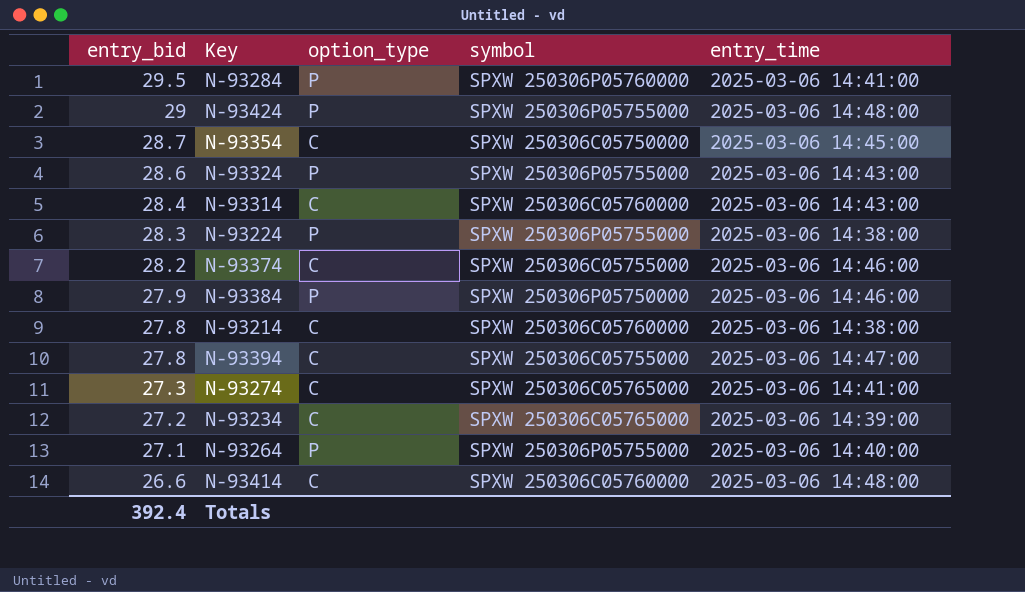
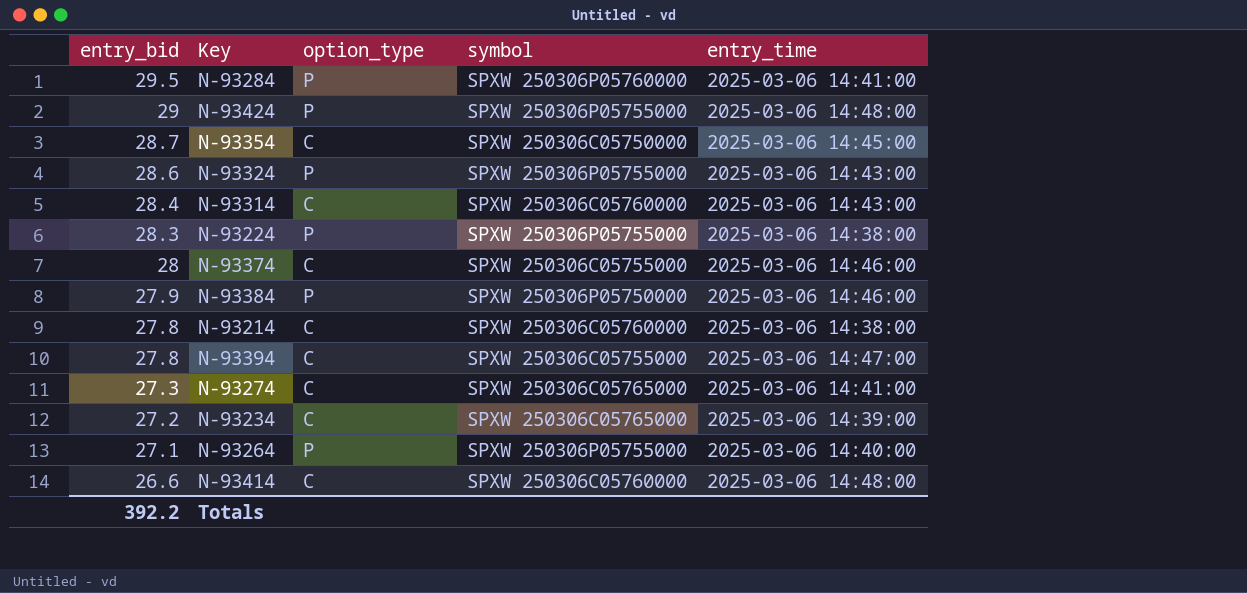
N-93374 | entry_bid: 28.2 -> 28
Totals | entry_bid: 392.4 -> 392.2

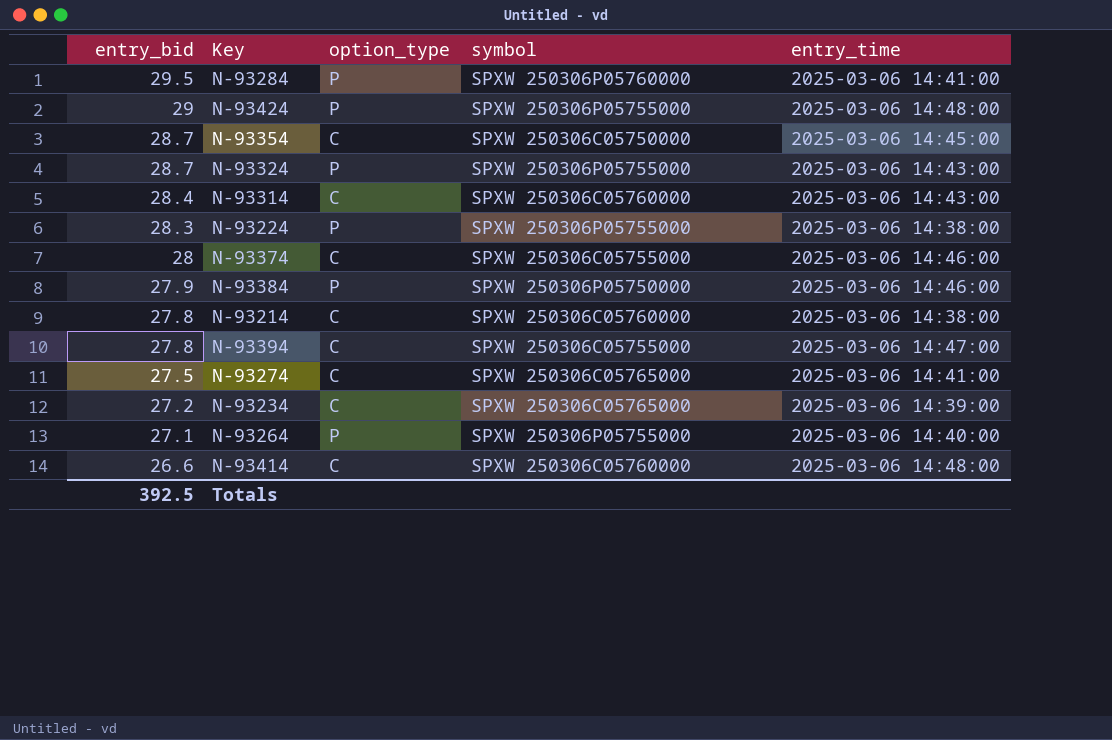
N-93324 | entry_bid: 28.6 -> 28.7
N-93274 | entry_bid: 27.3 -> 27.5
Totals | entry_bid: 392.2 -> 392.5

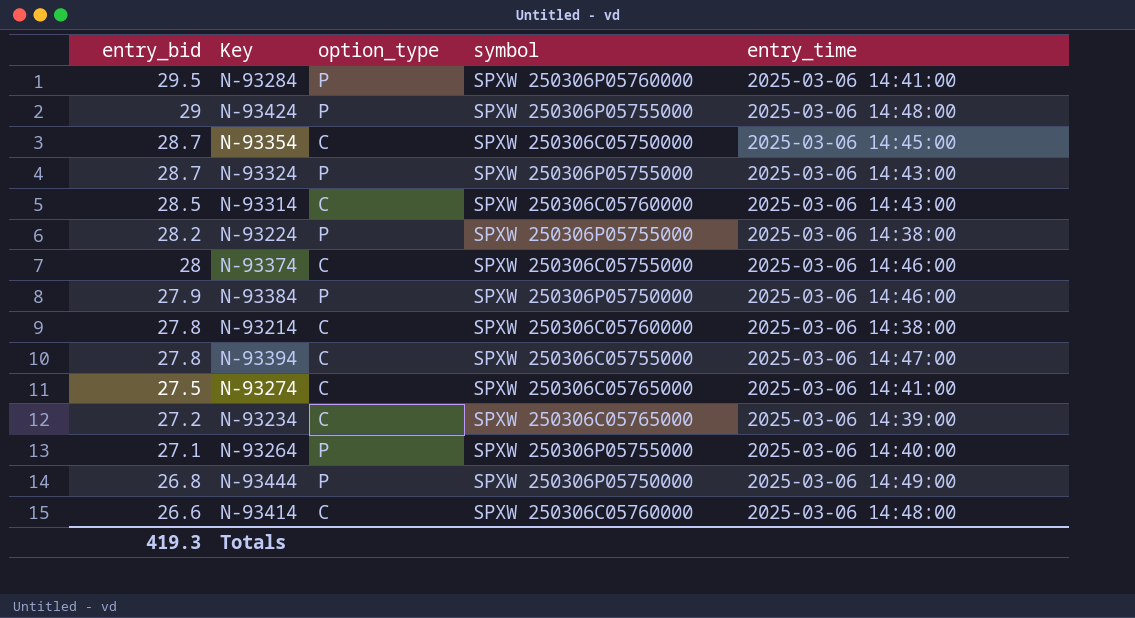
N-93314 | entry_bid: 28.4 -> 28.5
N-93224 | entry_bid: 28.3 -> 28.2
row N-93444: none -> 26.8 | P | SPXW 250306P05750000 | 2025-03-06 14:49:00
Totals | entry_bid: 392.5 -> 419.3

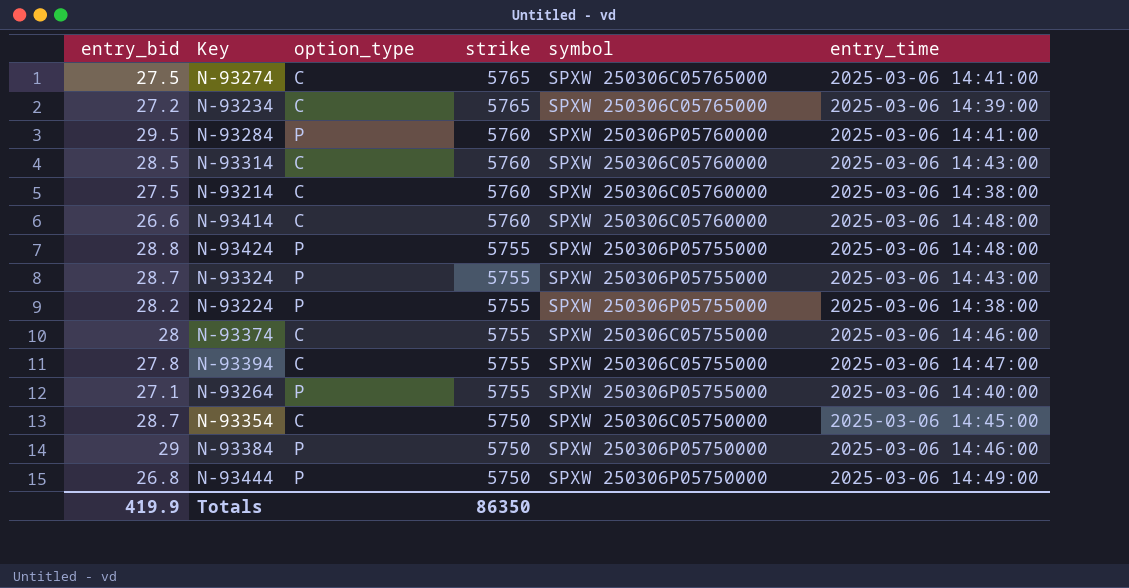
row order: entry_bid descending -> strike descending
column strike | position: none -> 4
N-93214 | entry_bid: 27.8 -> 27.5
N-93424 | entry_bid: 29 -> 28.8
N-93384 | entry_bid: 27.9 -> 29
Totals | entry_bid: 419.3 -> 419.9

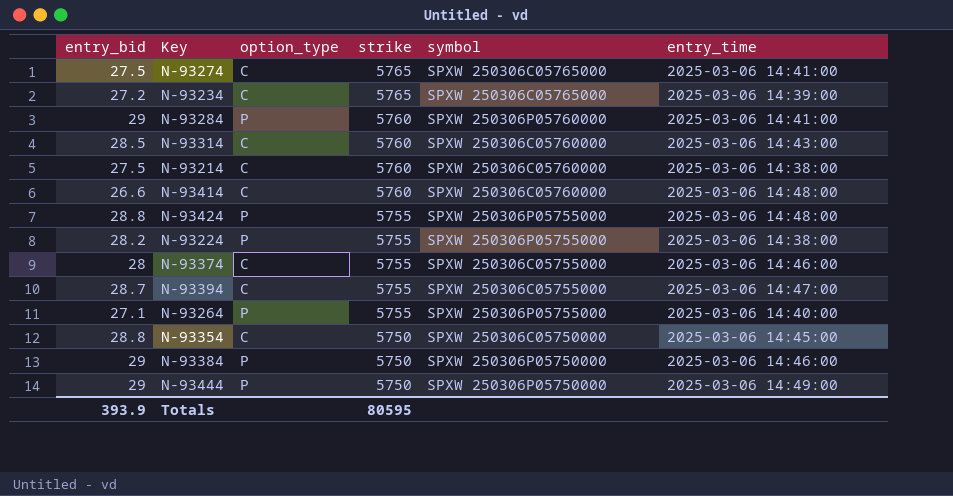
row N-93324: 28.7 | P | 5755 | SPXW 250306P05755000 | 2025-03-06 14:43:00 -> none
N-93284 | entry_bid: 29.5 -> 29
N-93394 | entry_bid: 27.8 -> 28.7
N-93354 | entry_bid: 28.7 -> 28.8
N-93444 | entry_bid: 26.8 -> 29
Totals | entry_bid: 419.9 -> 393.9
Totals | strike: 86350 -> 80595

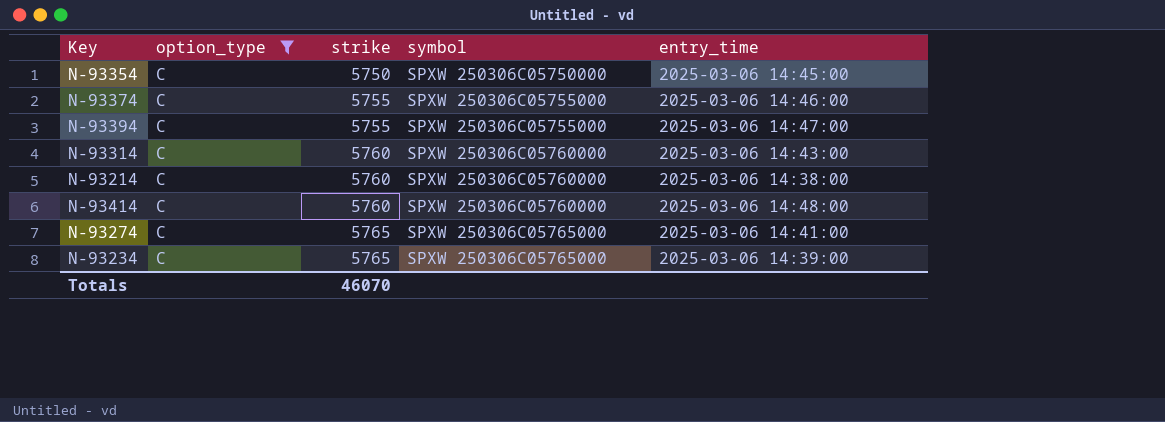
filter: none -> option_type = C
row order: strike descending -> strike ascending
column entry_bid | position: 1 -> none
Totals | strike: 80595 -> 46070

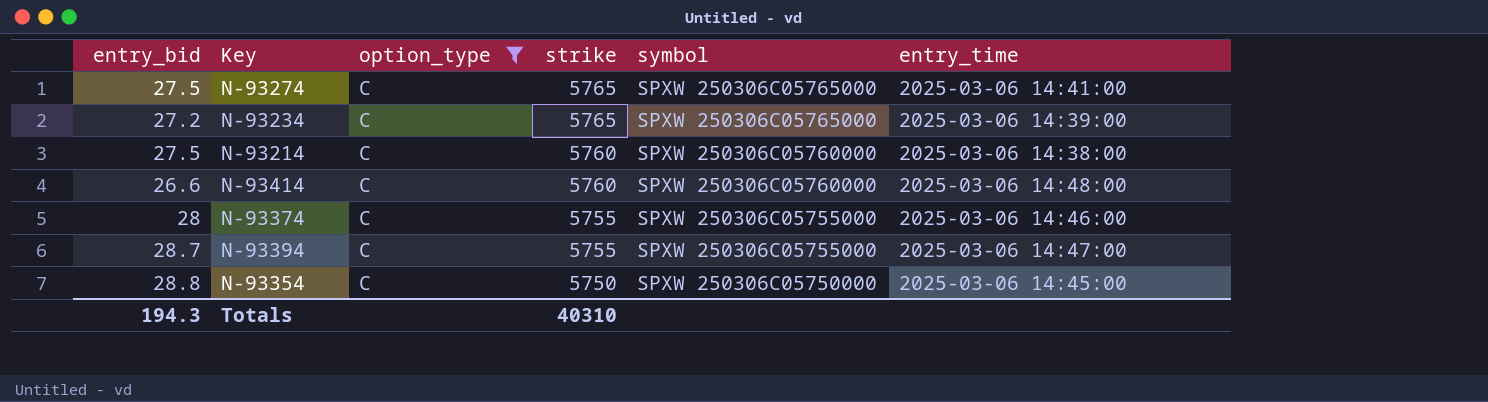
row order: strike ascending -> strike descending
column entry_bid | position: none -> 1
row N-93314: C | 5760 | SPXW 250306C05760000 | 2025-03-06 14:43:00 -> none
Totals | strike: 46070 -> 40310

